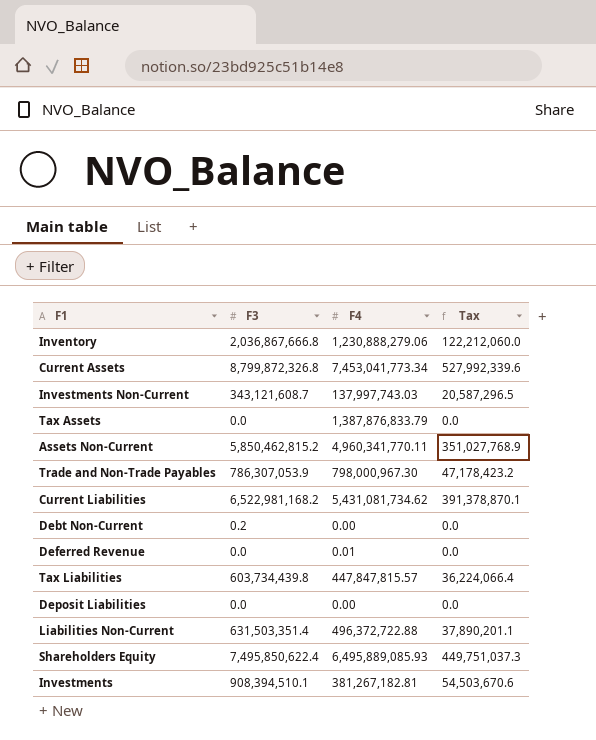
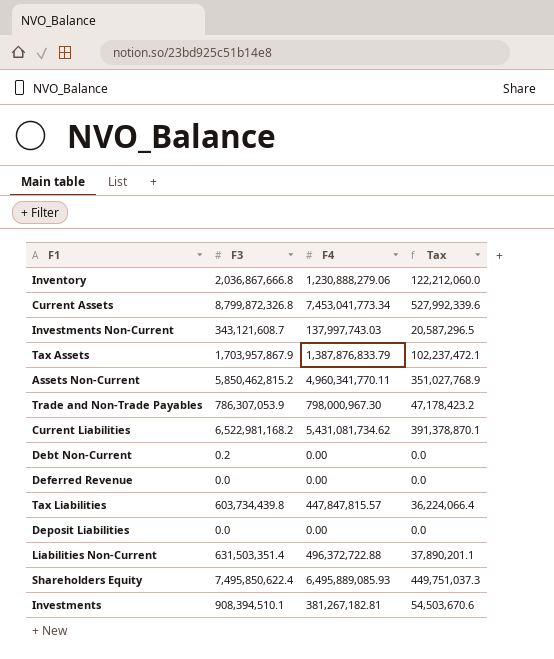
Tax Assets | F3: 0.0 -> 1,703,957,867.9
Tax Assets | Tax: 0.0 -> 102,237,472.1
Deferred Revenue | F4: 0.01 -> 0.00

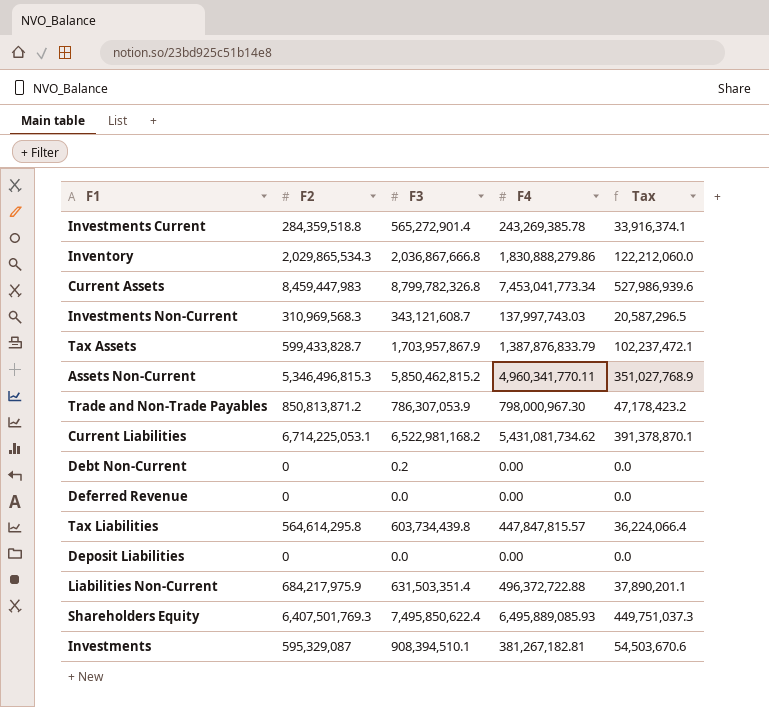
column F2 | position: none -> 2
row Investments Current: none -> 284,359,518.8 | 565,272,901.4 | 243,269,385.78 | 33,916,374.1
Inventory | F4: 1,230,888,279.06 -> 1,830,888,279.86
Current Assets | F3: 8,799,872,326.8 -> 8,799,782,326.8
Current Assets | Tax: 527,992,339.6 -> 527,986,939.6

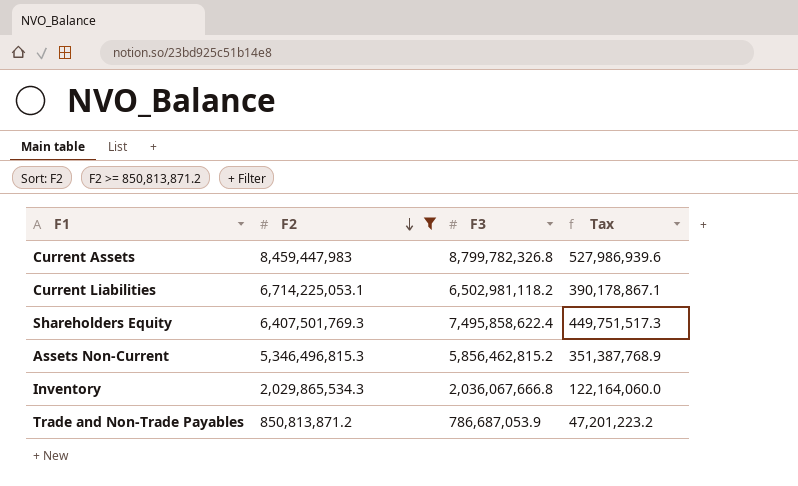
filter: none -> F2 >= 850,813,871.2
row order: none -> F2 descending
column F4 | position: 4 -> none
Current Liabilities | F3: 6,522,981,168.2 -> 6,502,981,118.2
Current Liabilities | Tax: 391,378,870.1 -> 390,178,867.1
Shareholders Equity | F3: 7,495,850,622.4 -> 7,495,858,622.4
Shareholders Equity | Tax: 449,751,037.3 -> 449,751,517.3
Assets Non-Current | F3: 5,850,462,815.2 -> 5,856,462,815.2
Assets Non-Current | Tax: 351,027,768.9 -> 351,387,768.9
Inventory | F3: 2,036,867,666.8 -> 2,036,067,666.8
Inventory | Tax: 122,212,060.0 -> 122,164,060.0
Trade and Non-Trade Payables | F3: 786,307,053.9 -> 786,687,053.9
Trade and Non-Trade Payables | Tax: 47,178,423.2 -> 47,201,223.2

